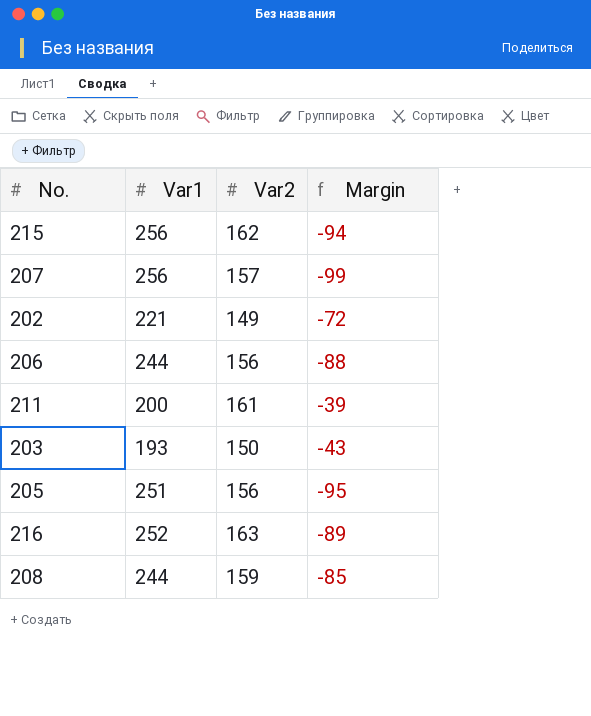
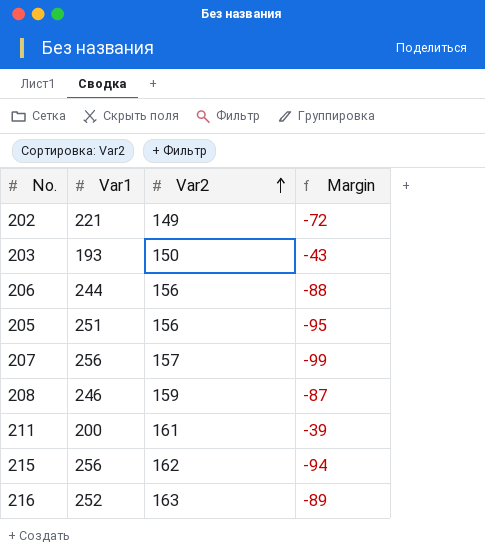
row order: none -> Var2 ascending
208 | Var1: 244 -> 246
208 | Margin: -85 -> -87

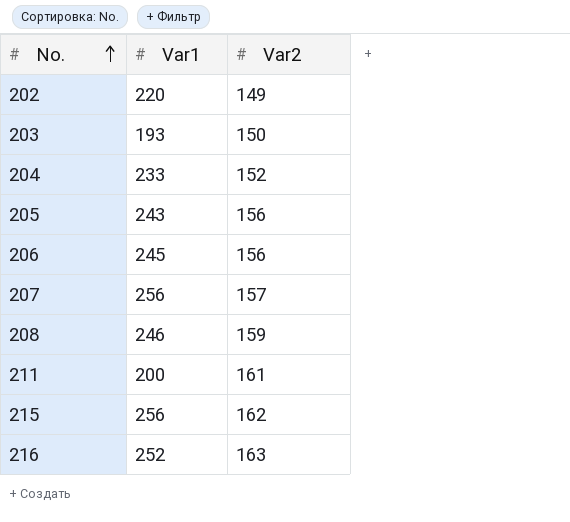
row order: Var2 ascending -> No. ascending
column Margin | formula: [Var2] - [Var1] -> none
202 | Var1: 221 -> 220
row 204: none -> 233 | 152
205 | Var1: 251 -> 243
206 | Var1: 244 -> 245

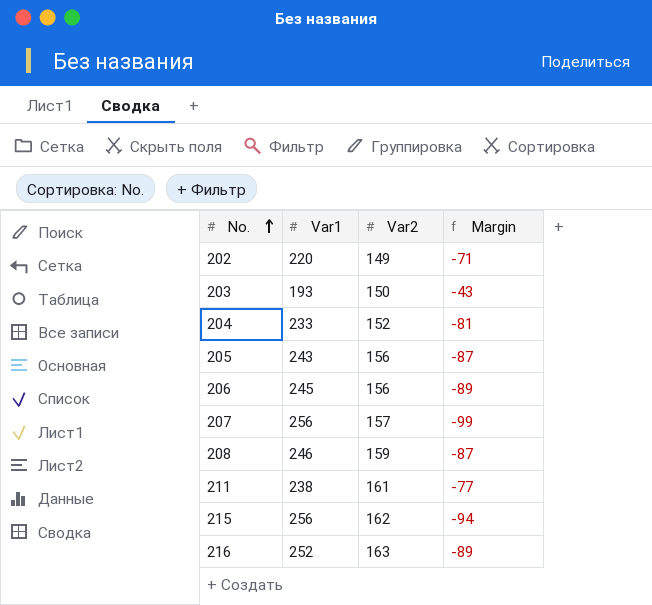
column Margin | formula: none -> [Var2] - [Var1]
211 | Var1: 200 -> 238

